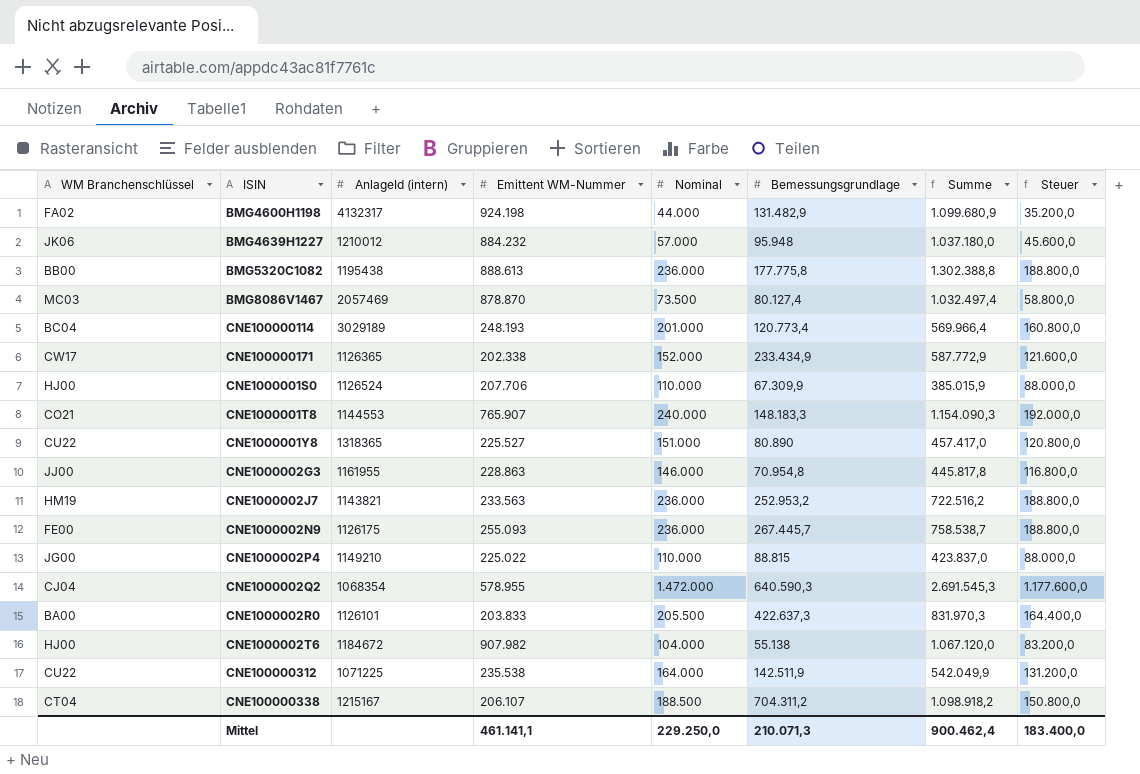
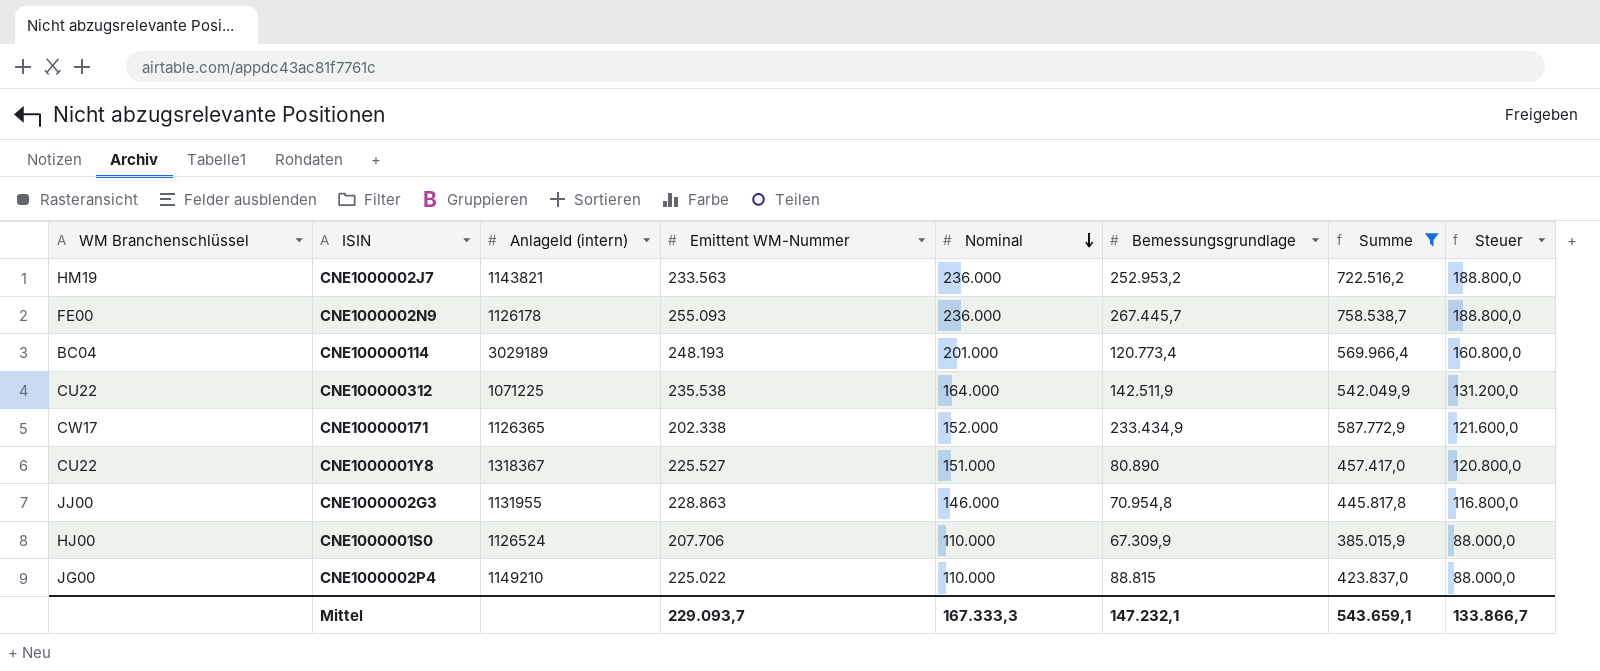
filter: none -> Summe <= 758.538,7
row order: none -> Nominal descending
CNE1000002N9 | AnlageId (intern): 1126175 -> 1126178
CNE1000001Y8 | AnlageId (intern): 1318365 -> 1318367
CNE1000002G3 | AnlageId (intern): 1161955 -> 1131955
Mittel | Emittent WM-Nummer: 461.141,1 -> 229.093,7
Mittel | Nominal: 229.250,0 -> 167.333,3
Mittel | Bemessungsgrundlage: 210.071,3 -> 147.232,1
Mittel | Summe: 900.462,4 -> 543.659,1
Mittel | Steuer: 183.400,0 -> 133.866,7

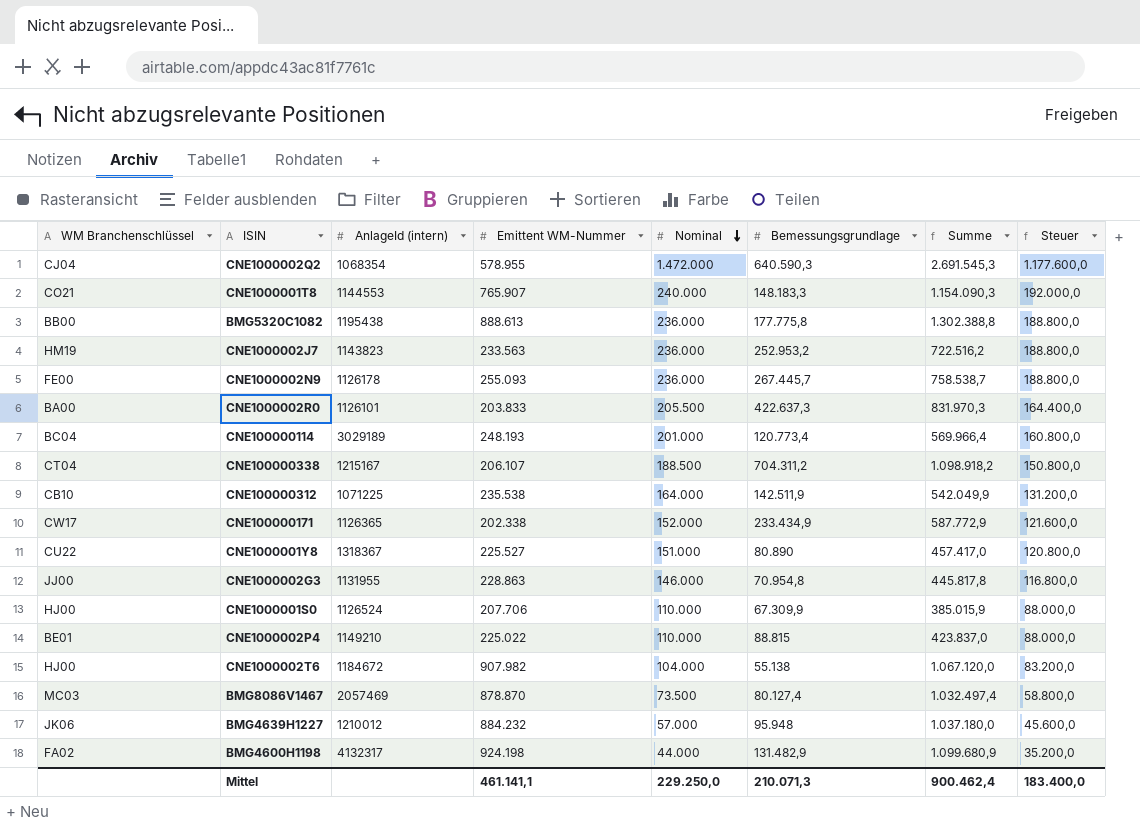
filter: Summe <= 758.538,7 -> none
CNE1000002J7 | AnlageId (intern): 1143821 -> 1143823
CNE100000312 | WM Branchenschlüssel: CU22 -> CB10
CNE1000002P4 | WM Branchenschlüssel: JG00 -> BE01
Mittel | Emittent WM-Nummer: 229.093,7 -> 461.141,1
Mittel | Nominal: 167.333,3 -> 229.250,0
Mittel | Bemessungsgrundlage: 147.232,1 -> 210.071,3
Mittel | Summe: 543.659,1 -> 900.462,4
Mittel | Steuer: 133.866,7 -> 183.400,0

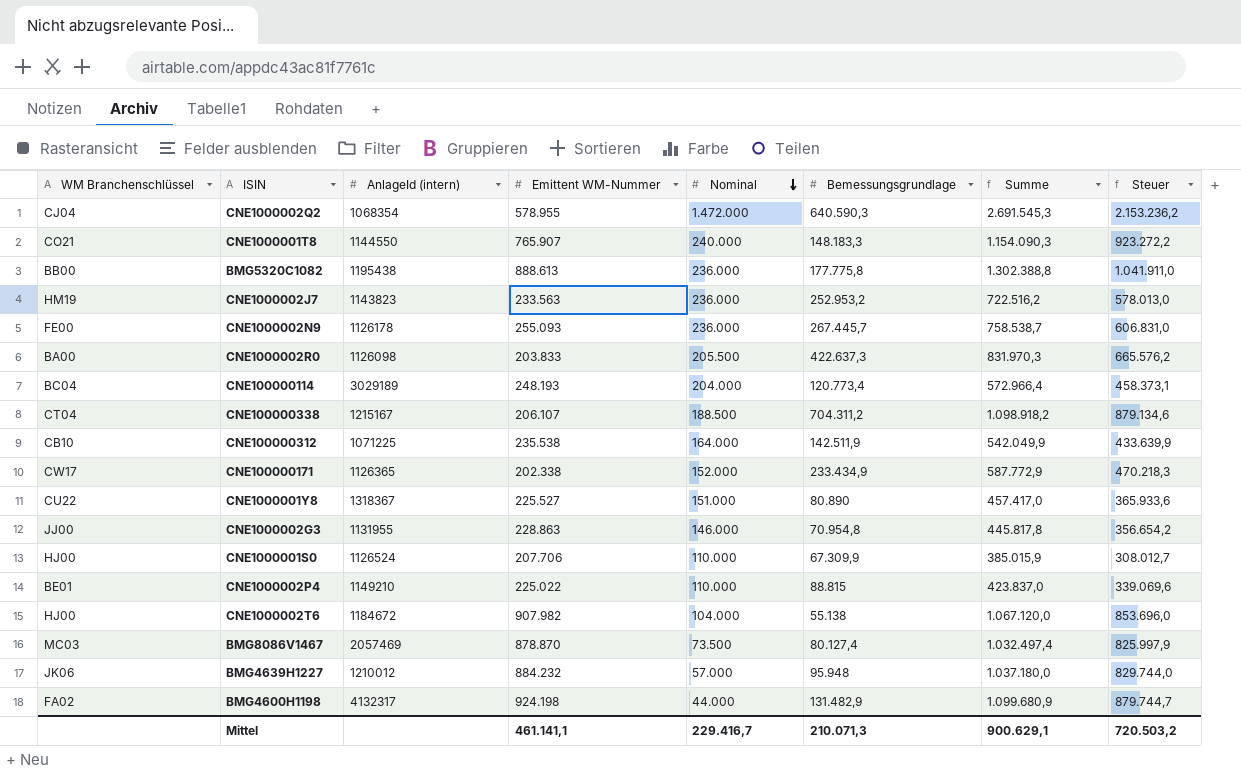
column Steuer | formula: [Nominal] * 0,8 -> [Summe] * 0,8
CNE1000001T8 | AnlageId (intern): 1144553 -> 1144550
CNE1000002R0 | AnlageId (intern): 1126101 -> 1126098
CNE100000114 | Nominal: 201.000 -> 204.000
CNE100000114 | Summe: 569.966,4 -> 572.966,4
Mittel | Nominal: 229.250,0 -> 229.416,7
Mittel | Summe: 900.462,4 -> 900.629,1
Mittel | Steuer: 183.400,0 -> 720.503,2

